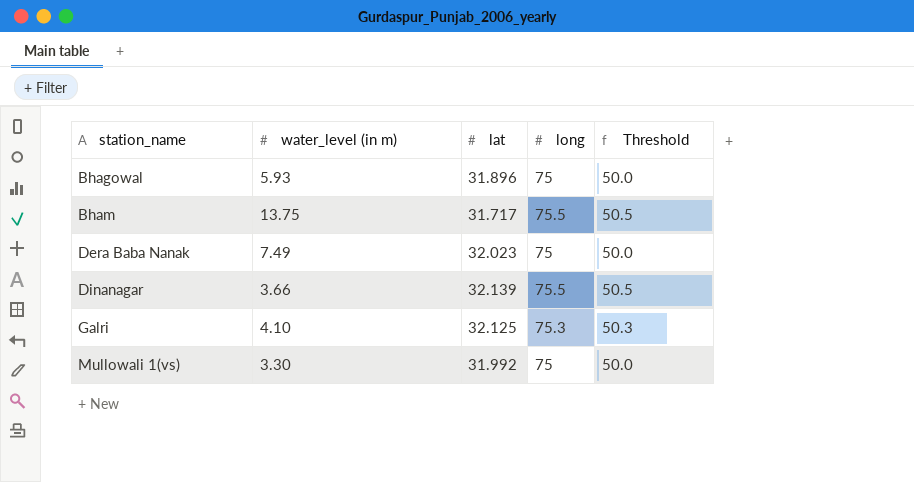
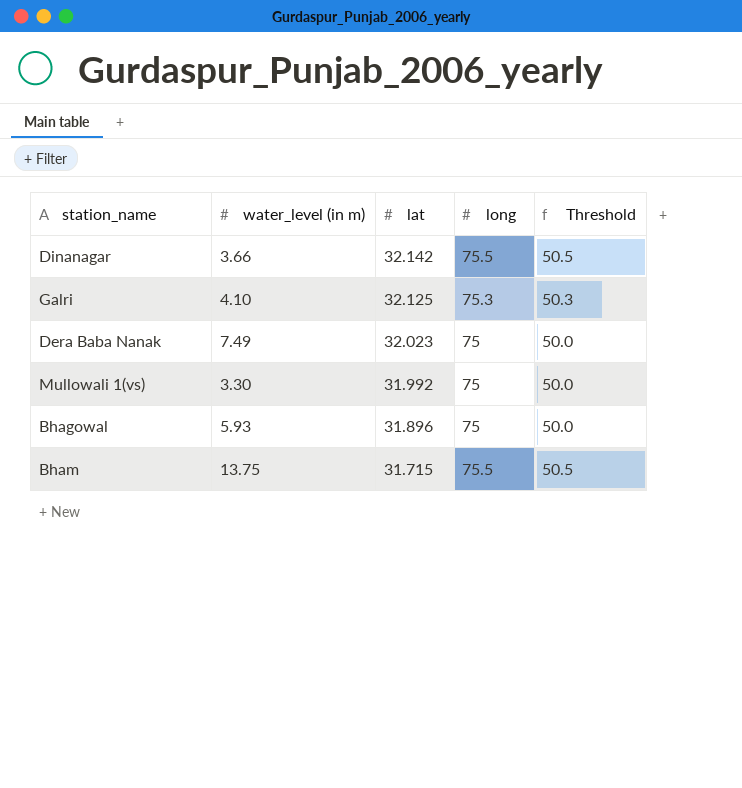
row order: station_name ascending -> lat descending
Dinanagar | lat: 32.139 -> 32.142
Bham | lat: 31.717 -> 31.715

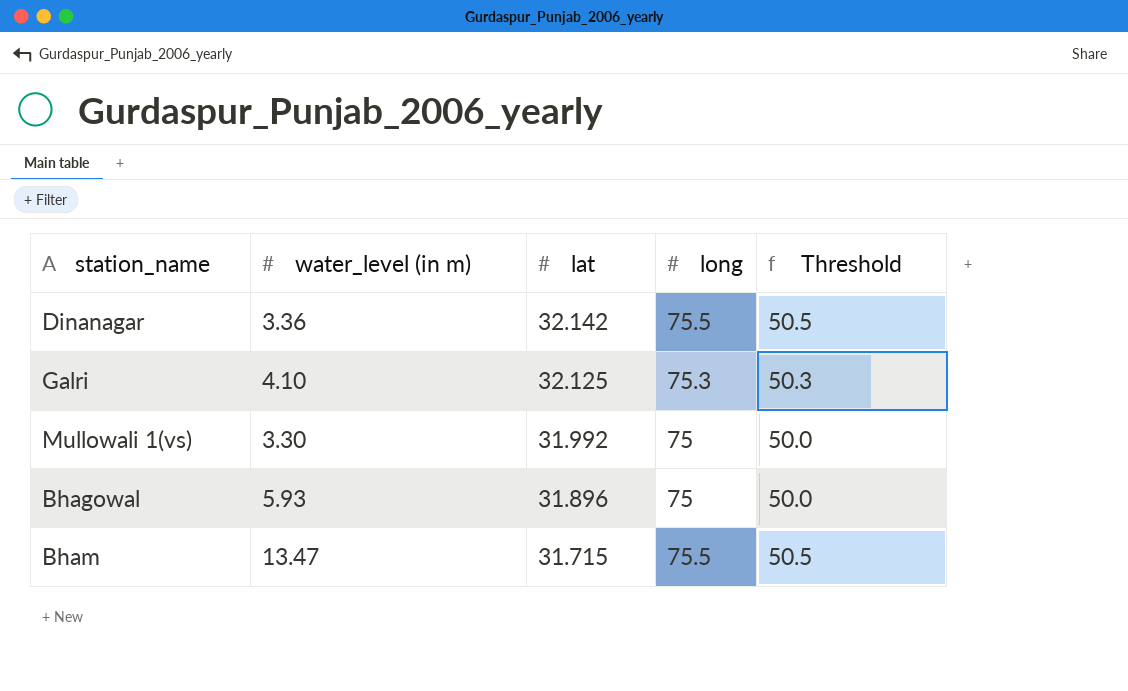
row Dera Baba Nanak: 7.49 | 32.023 | 75 | 50.0 -> none
Dinanagar | water_level (in m): 3.66 -> 3.36
Bham | water_level (in m): 13.75 -> 13.47

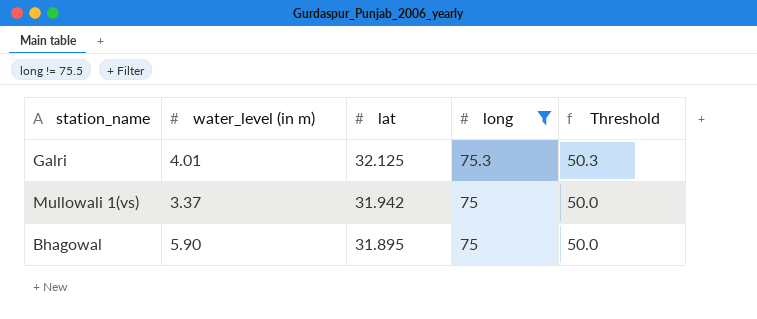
filter: none -> long != 75.5
Galri | water_level (in m): 4.10 -> 4.01
Mullowali 1(vs) | water_level (in m): 3.30 -> 3.37
Mullowali 1(vs) | lat: 31.992 -> 31.942
Bhagowal | water_level (in m): 5.93 -> 5.90
Bhagowal | lat: 31.896 -> 31.895

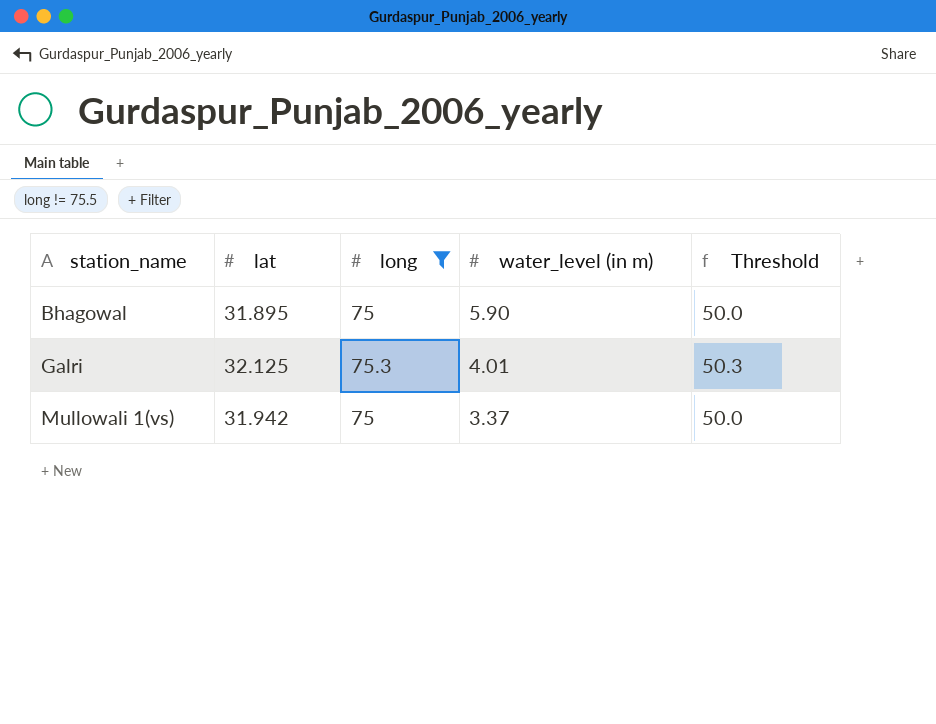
row order: lat descending -> station_name ascending
column water_level (in m) | position: 2 -> 4

